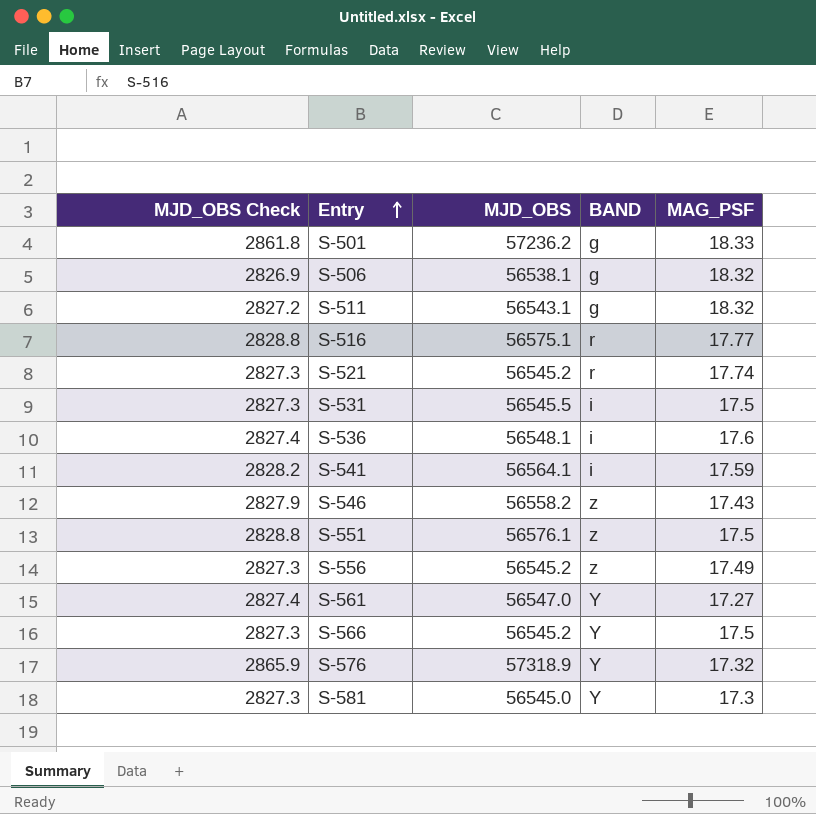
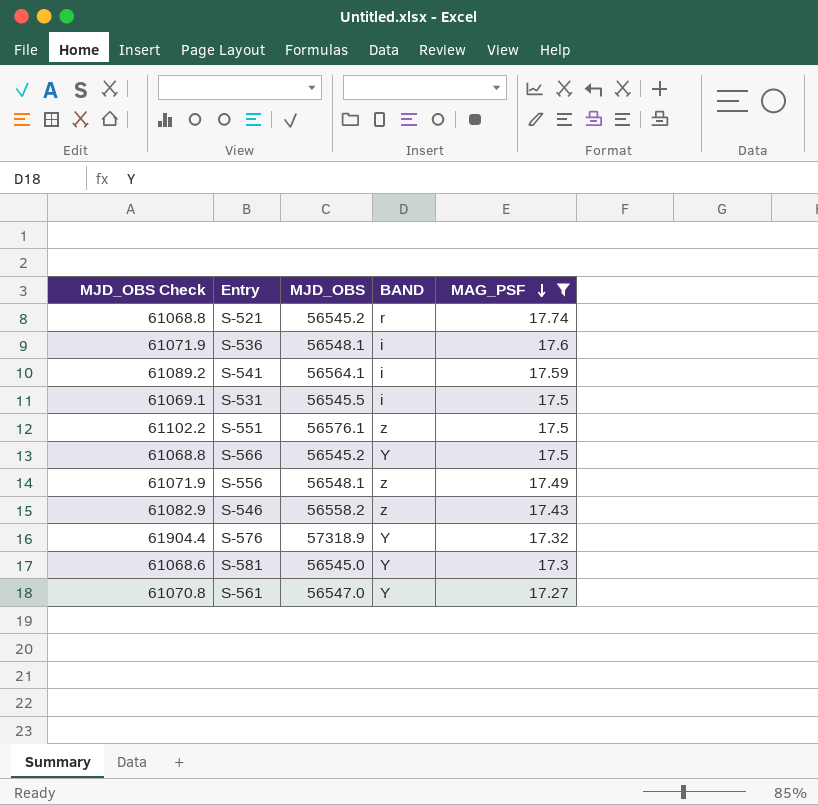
filter: none -> MAG_PSF <= 17.74
row order: Entry ascending -> MAG_PSF descending
column MJD_OBS Check | formula: [MJD_OBS] * 0.05 -> [MJD_OBS] * 1.08
S-556 | MJD_OBS: 56545.2 -> 56548.1

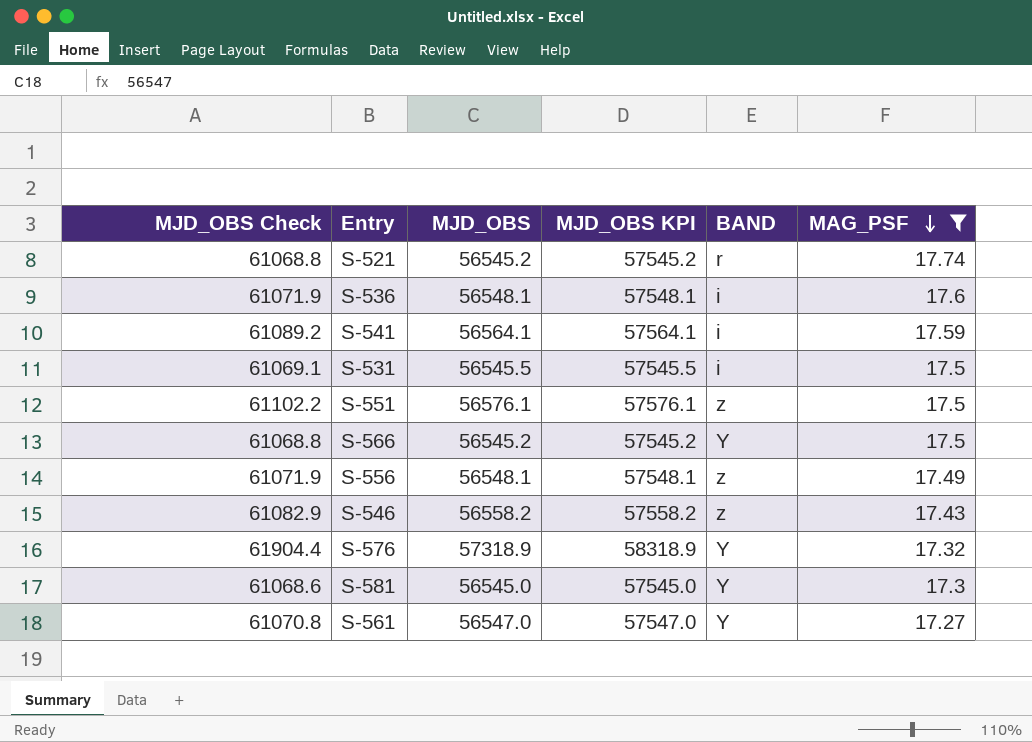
column MJD_OBS KPI | formula: none -> [MJD_OBS] + 1000

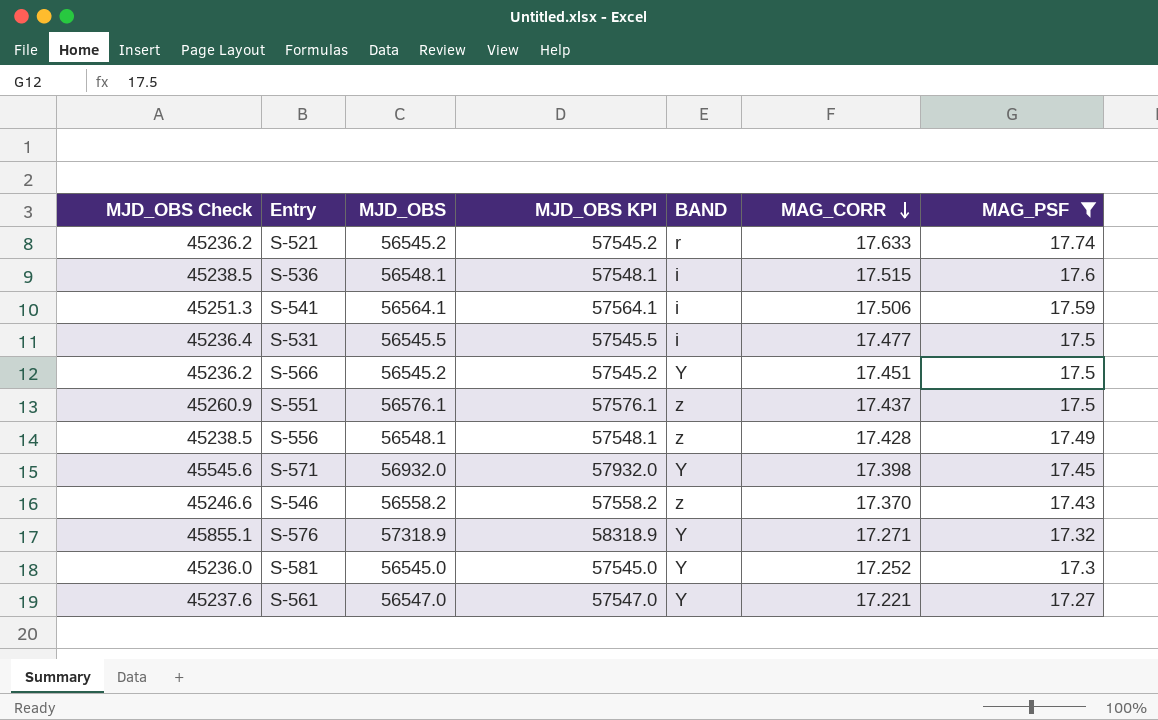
row order: MAG_PSF descending -> MAG_CORR descending
column MJD_OBS Check | formula: [MJD_OBS] * 1.08 -> [MJD_OBS] * 0.8
column MAG_CORR | position: none -> 6
row S-571: none -> 45545.6 | 56932.0 | 57932.0 | Y | 17.398 | 17.45

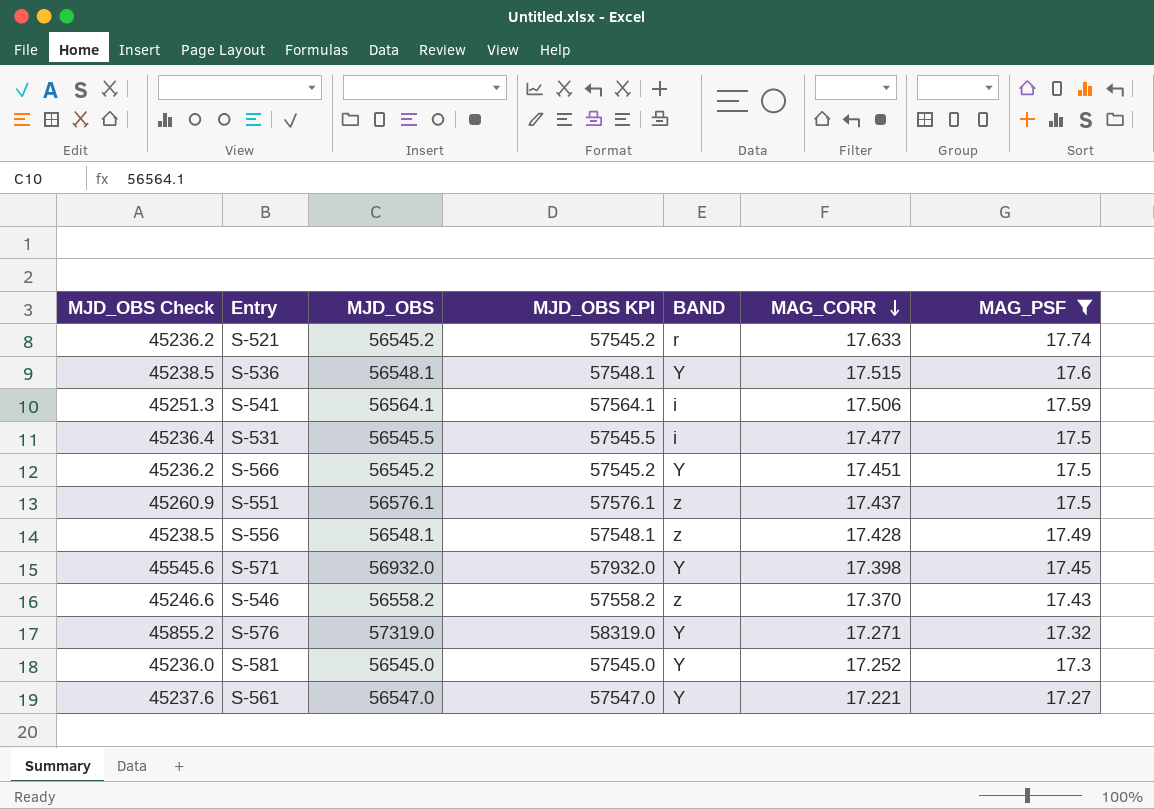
S-536 | BAND: i -> Y
S-576 | MJD_OBS Check: 45855.1 -> 45855.2
S-576 | MJD_OBS: 57318.9 -> 57319.0
S-576 | MJD_OBS KPI: 58318.9 -> 58319.0

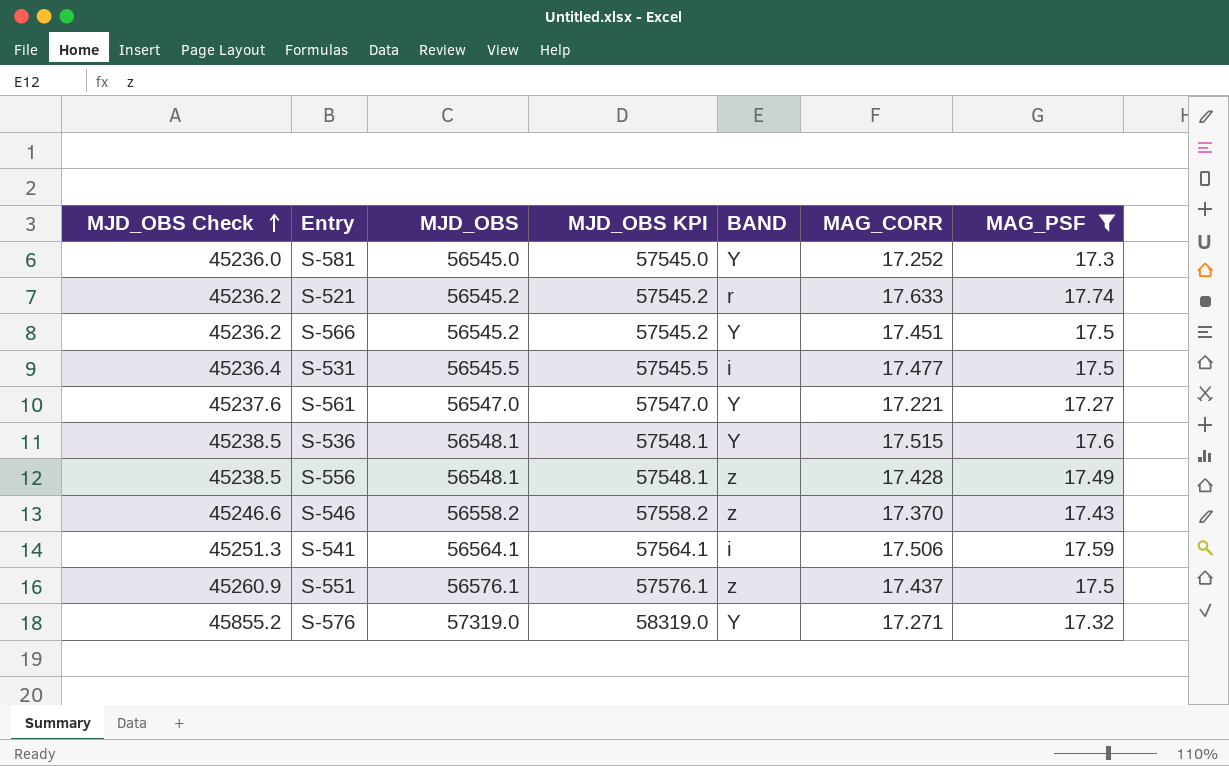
row order: MAG_CORR descending -> MJD_OBS Check ascending
row S-571: 45545.6 | 56932.0 | 57932.0 | Y | 17.398 | 17.45 -> none

